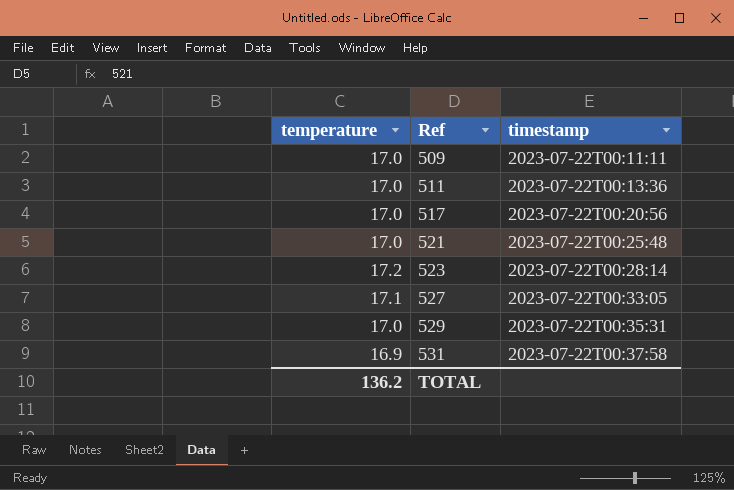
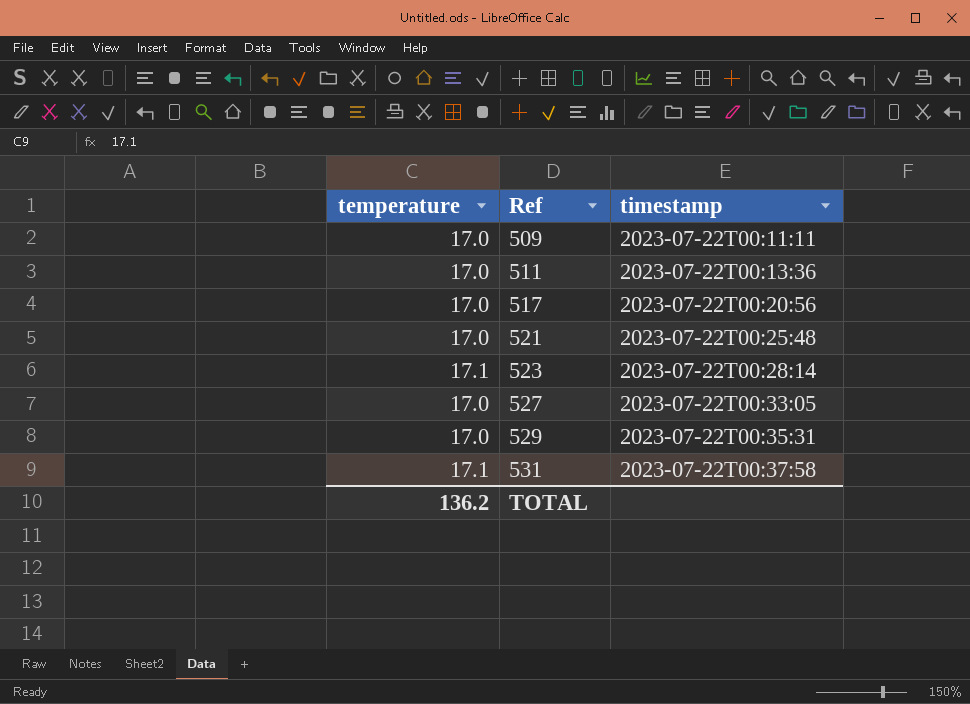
523 | temperature: 17.2 -> 17.1
527 | temperature: 17.1 -> 17.0
531 | temperature: 16.9 -> 17.1

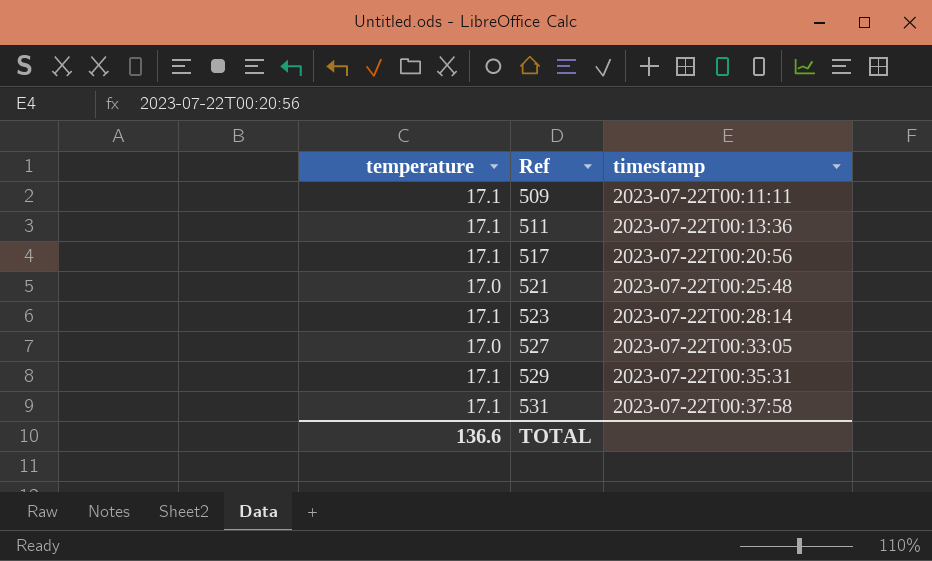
509 | temperature: 17.0 -> 17.1
511 | temperature: 17.0 -> 17.1
517 | temperature: 17.0 -> 17.1
529 | temperature: 17.0 -> 17.1
TOTAL | temperature: 136.2 -> 136.6

